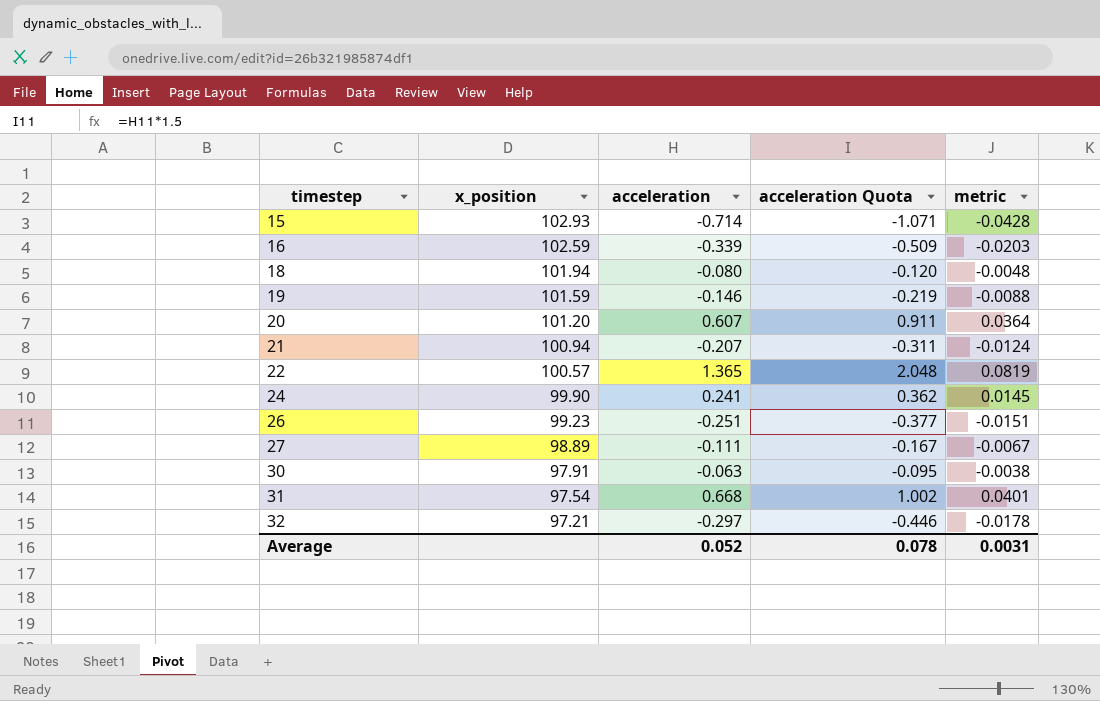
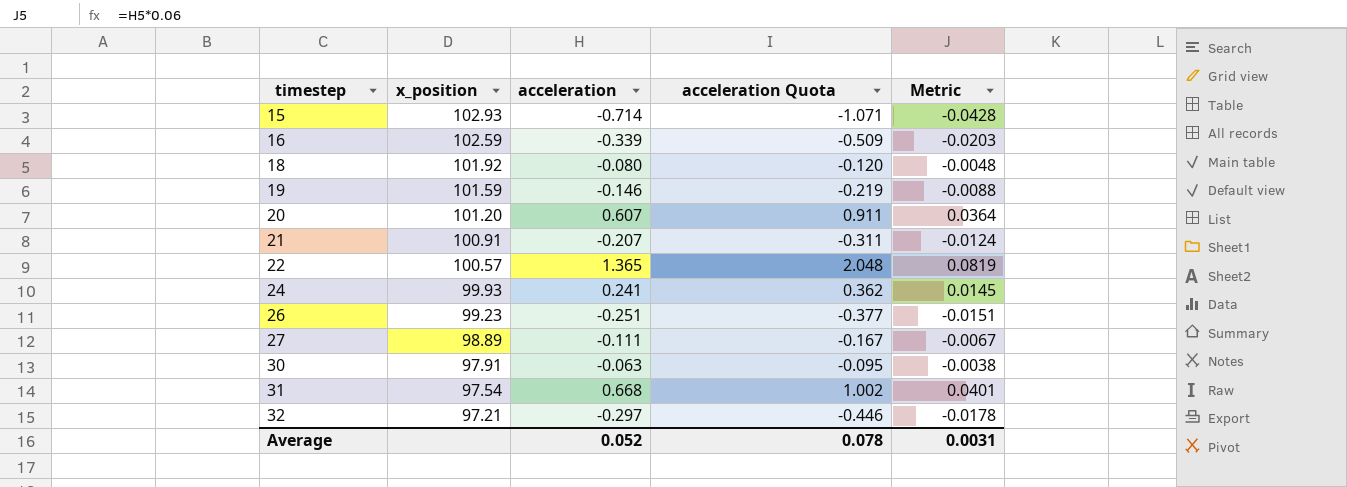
column name: metric -> Metric
18 | x_position: 101.94 -> 101.92
21 | x_position: 100.94 -> 100.91
24 | x_position: 99.90 -> 99.93

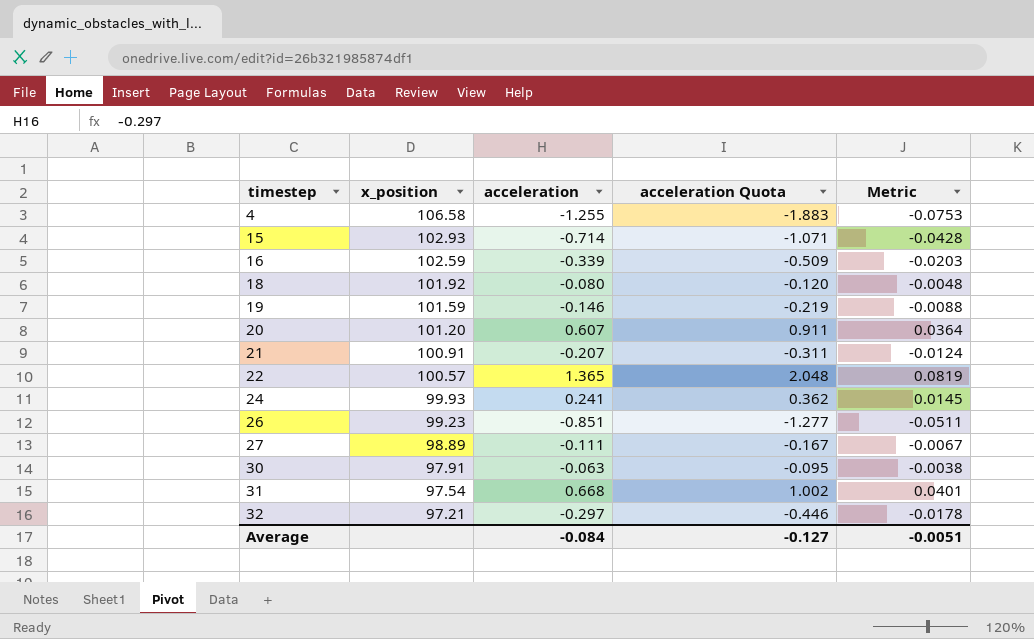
row 4: none -> 106.58 | -1.255 | -1.883 | -0.0753
26 | acceleration: -0.251 -> -0.851
26 | acceleration Quota: -0.377 -> -1.277
26 | Metric: -0.0151 -> -0.0511
Average | acceleration: 0.052 -> -0.084
Average | acceleration Quota: 0.078 -> -0.127
Average | Metric: 0.0031 -> -0.0051

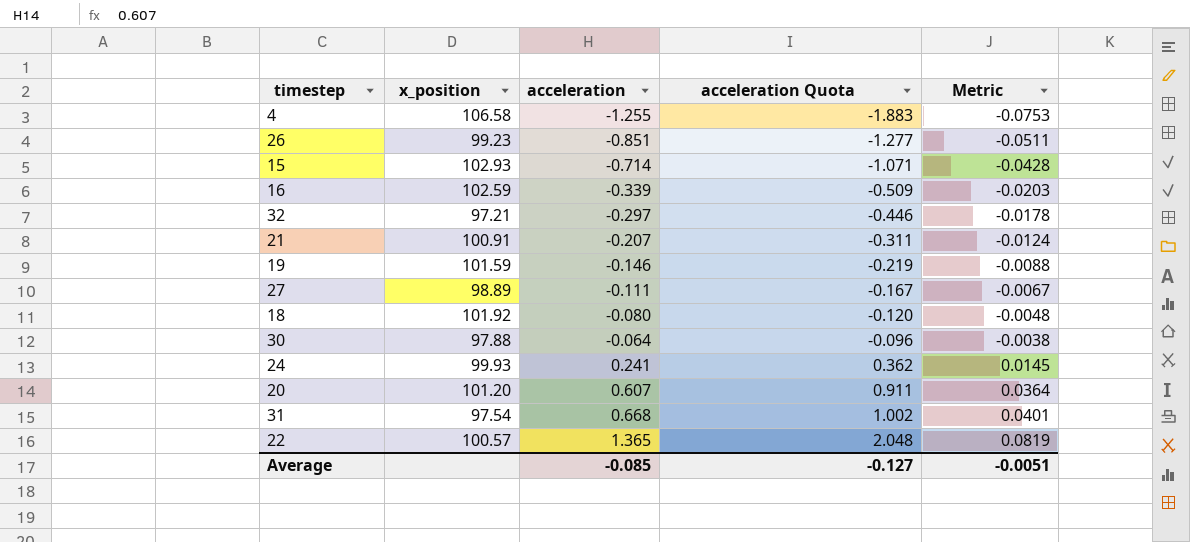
row order: timestep ascending -> acceleration ascending
30 | x_position: 97.91 -> 97.88
30 | acceleration: -0.063 -> -0.064
30 | acceleration Quota: -0.095 -> -0.096
Average | acceleration: -0.084 -> -0.085

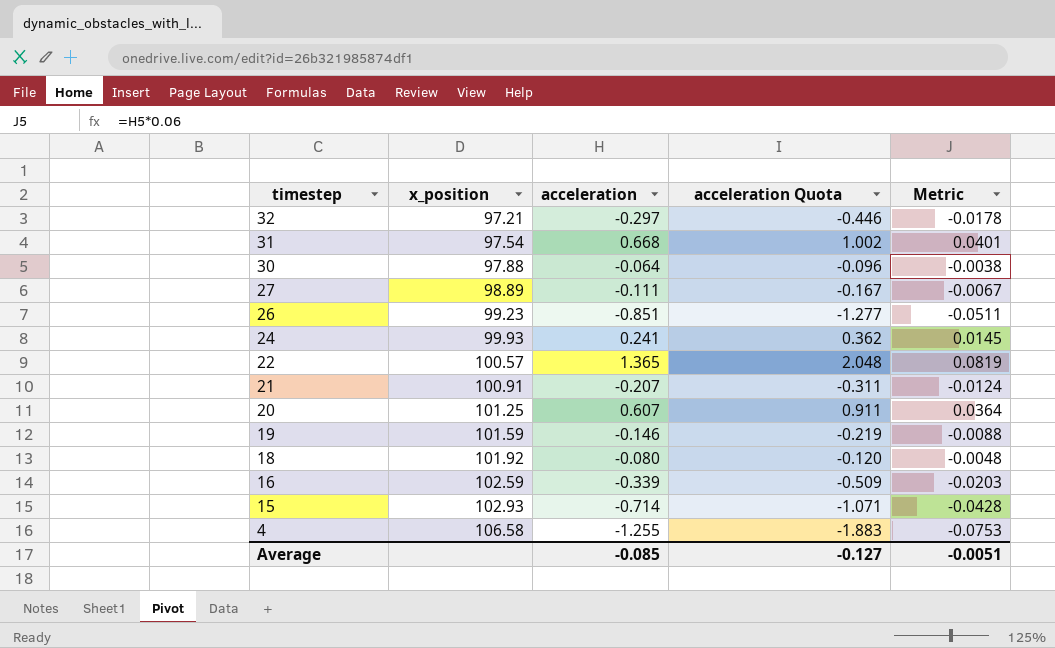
row order: acceleration ascending -> timestep descending
20 | x_position: 101.20 -> 101.25

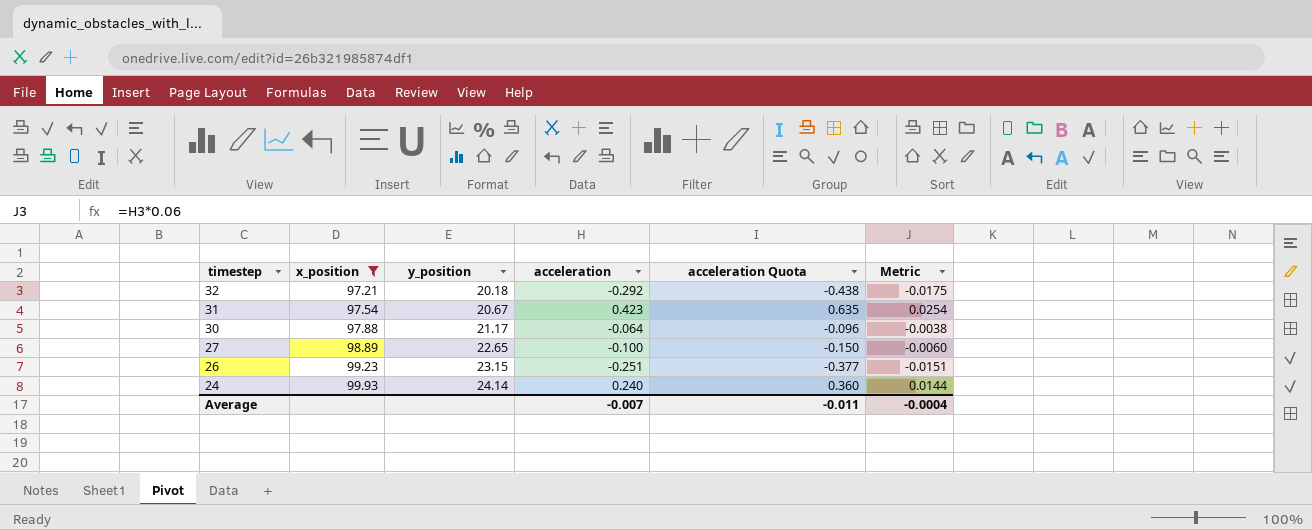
filter: none -> x_position <= 99.93
column y_position | position: none -> 3
32 | acceleration: -0.297 -> -0.292
32 | acceleration Quota: -0.446 -> -0.438
32 | Metric: -0.0178 -> -0.0175
31 | acceleration: 0.668 -> 0.423
31 | acceleration Quota: 1.002 -> 0.635
31 | Metric: 0.0401 -> 0.0254
27 | acceleration: -0.111 -> -0.100
27 | acceleration Quota: -0.167 -> -0.150
27 | Metric: -0.0067 -> -0.0060
26 | acceleration: -0.851 -> -0.251
26 | acceleration Quota: -1.277 -> -0.377
26 | Metric: -0.0511 -> -0.0151
24 | acceleration: 0.241 -> 0.240
24 | acceleration Quota: 0.362 -> 0.360
24 | Metric: 0.0145 -> 0.0144
Average | acceleration: -0.085 -> -0.007
Average | acceleration Quota: -0.127 -> -0.011
Average | Metric: -0.0051 -> -0.0004

